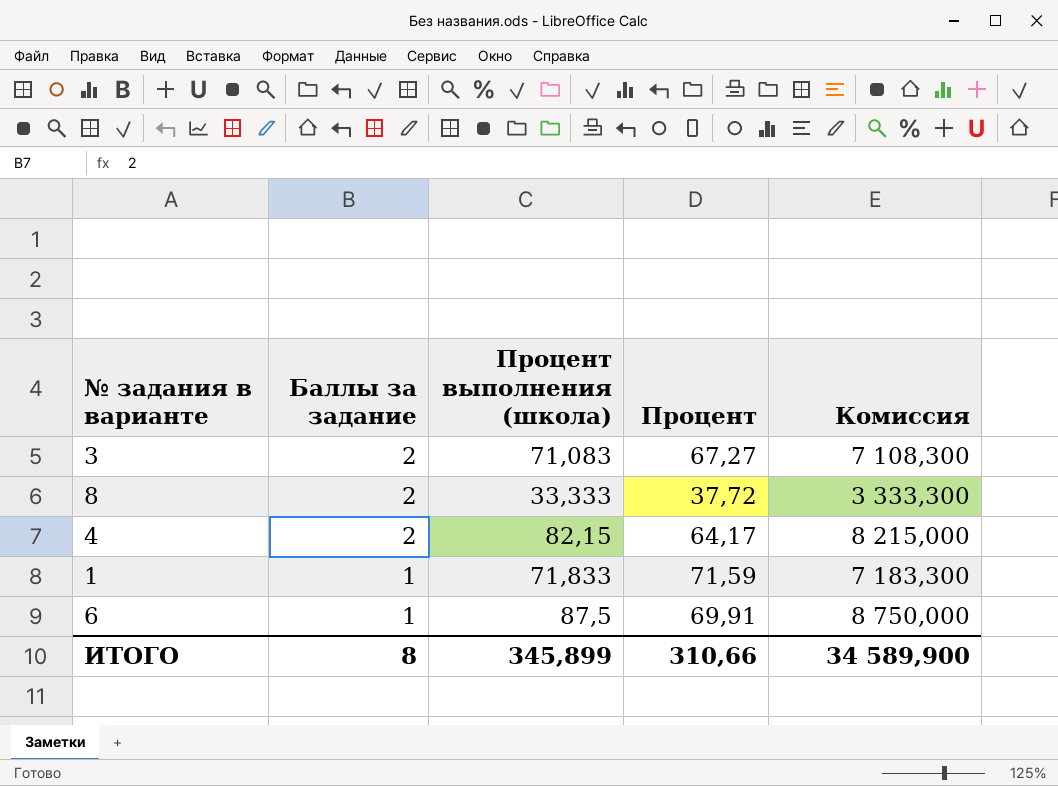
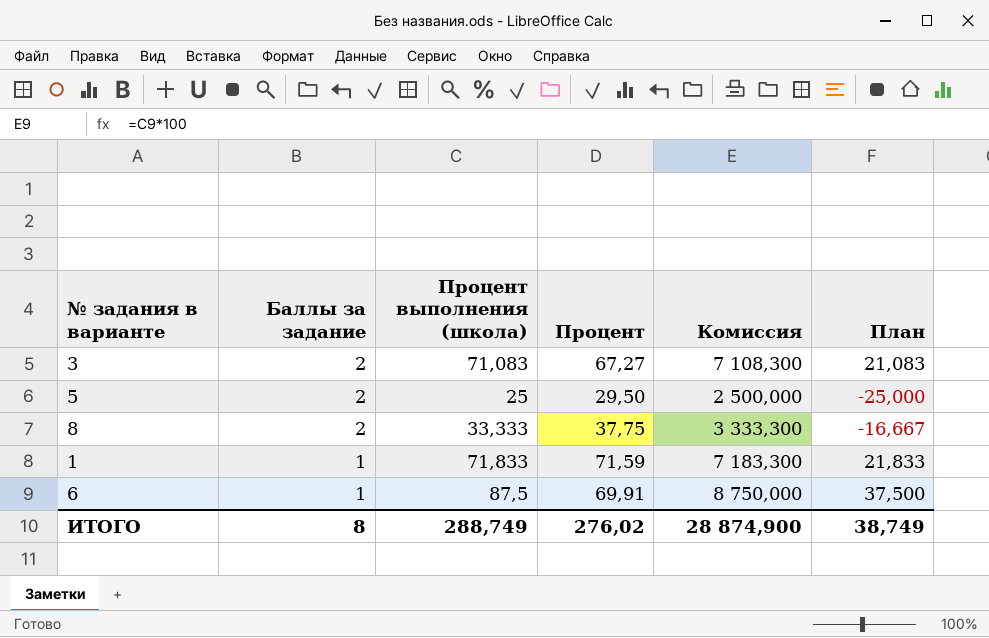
column План | formula: none -> [Процент выполнения (школа)] - 50
row 4: 2 | 82,15 | 64,17 | 8 215,000 -> none
row 5: none -> 2 | 25 | 29,50 | 2 500,000 | -25,000
8 | Процент: 37,72 -> 37,75
ИТОГО | Процент выполнения (школа): 345,899 -> 288,749
ИТОГО | Процент: 310,66 -> 276,02
ИТОГО | Комиссия: 34 589,900 -> 28 874,900

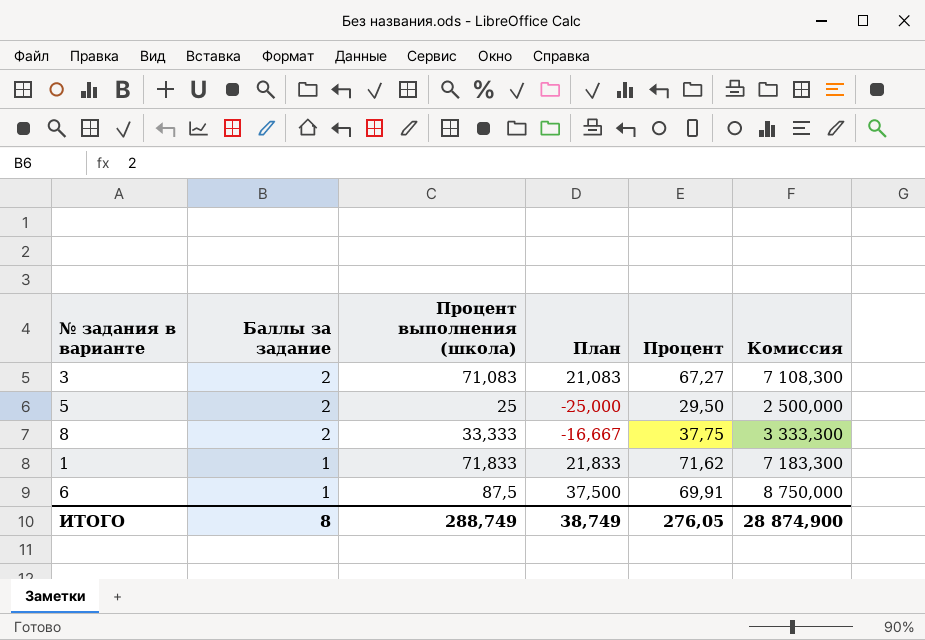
column План | position: 6 -> 4
1 | Процент: 71,59 -> 71,62
ИТОГО | Процент: 276,02 -> 276,05

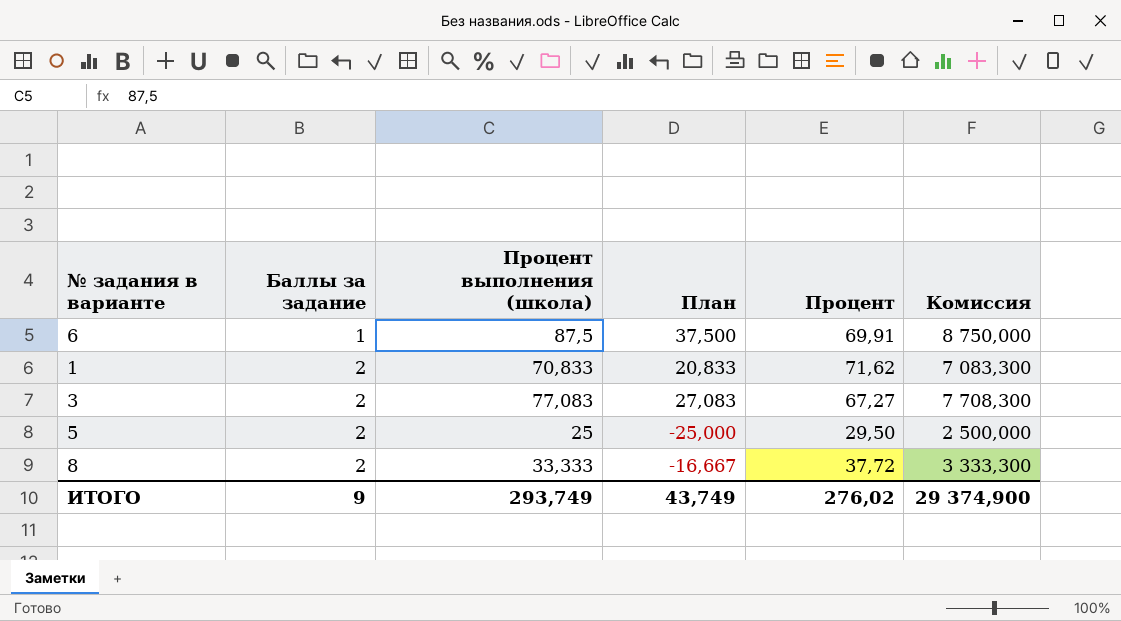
row order: Баллы за задание descending -> Баллы за задание ascending
1 | Баллы за задание: 1 -> 2
1 | Процент выполнения (школа): 71,833 -> 70,833
1 | План: 21,833 -> 20,833
1 | Комиссия: 7 183,300 -> 7 083,300
3 | Процент выполнения (школа): 71,083 -> 77,083
3 | План: 21,083 -> 27,083
3 | Комиссия: 7 108,300 -> 7 708,300
8 | Процент: 37,75 -> 37,72
ИТОГО | Баллы за задание: 8 -> 9
ИТОГО | Процент выполнения (школа): 288,749 -> 293,749
ИТОГО | План: 38,749 -> 43,749
ИТОГО | Процент: 276,05 -> 276,02
ИТОГО | Комиссия: 28 874,900 -> 29 374,900

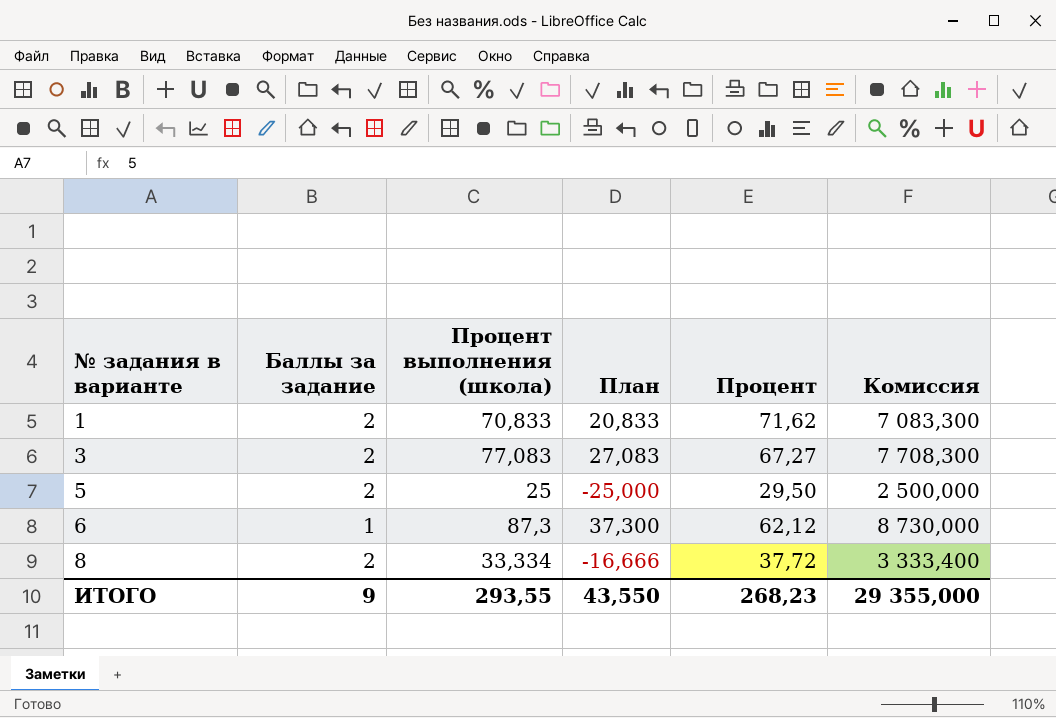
row order: Баллы за задание ascending -> № задания в варианте ascending
6 | Процент выполнения (школа): 87,5 -> 87,3
6 | План: 37,500 -> 37,300
6 | Процент: 69,91 -> 62,12
6 | Комиссия: 8 750,000 -> 8 730,000
8 | Процент выполнения (школа): 33,333 -> 33,334
8 | План: -16,667 -> -16,666
8 | Комиссия: 3 333,300 -> 3 333,400
ИТОГО | Процент выполнения (школа): 293,749 -> 293,55
ИТОГО | План: 43,749 -> 43,550
ИТОГО | Процент: 276,02 -> 268,23
ИТОГО | Комиссия: 29 374,900 -> 29 355,000

